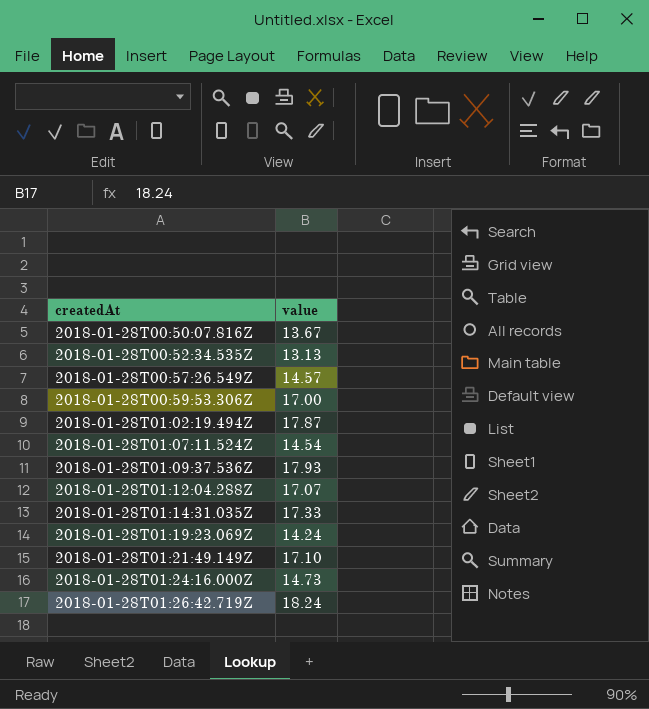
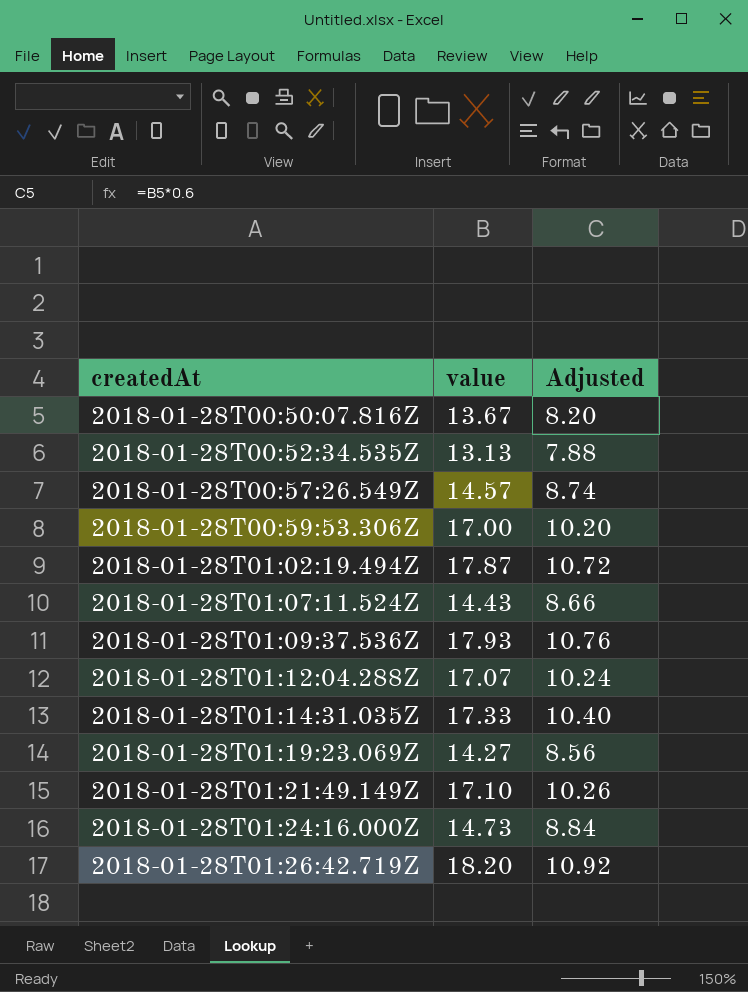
column Adjusted | formula: none -> [value] * 0.6
2018-01-28T01:07:11.524Z | value: 14.54 -> 14.43
2018-01-28T01:19:23.069Z | value: 14.24 -> 14.27
2018-01-28T01:26:42.719Z | value: 18.24 -> 18.20

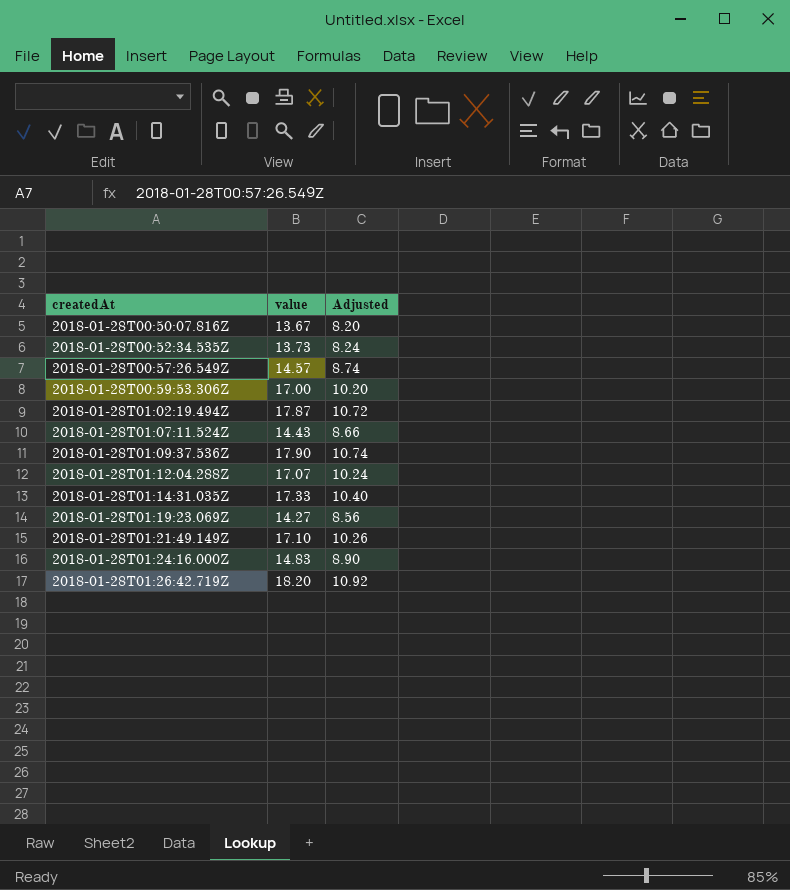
2018-01-28T00:52:34.535Z | value: 13.13 -> 13.73
2018-01-28T00:52:34.535Z | Adjusted: 7.88 -> 8.24
2018-01-28T01:09:37.536Z | value: 17.93 -> 17.90
2018-01-28T01:09:37.536Z | Adjusted: 10.76 -> 10.74
2018-01-28T01:24:16.000Z | value: 14.73 -> 14.83
2018-01-28T01:24:16.000Z | Adjusted: 8.84 -> 8.90

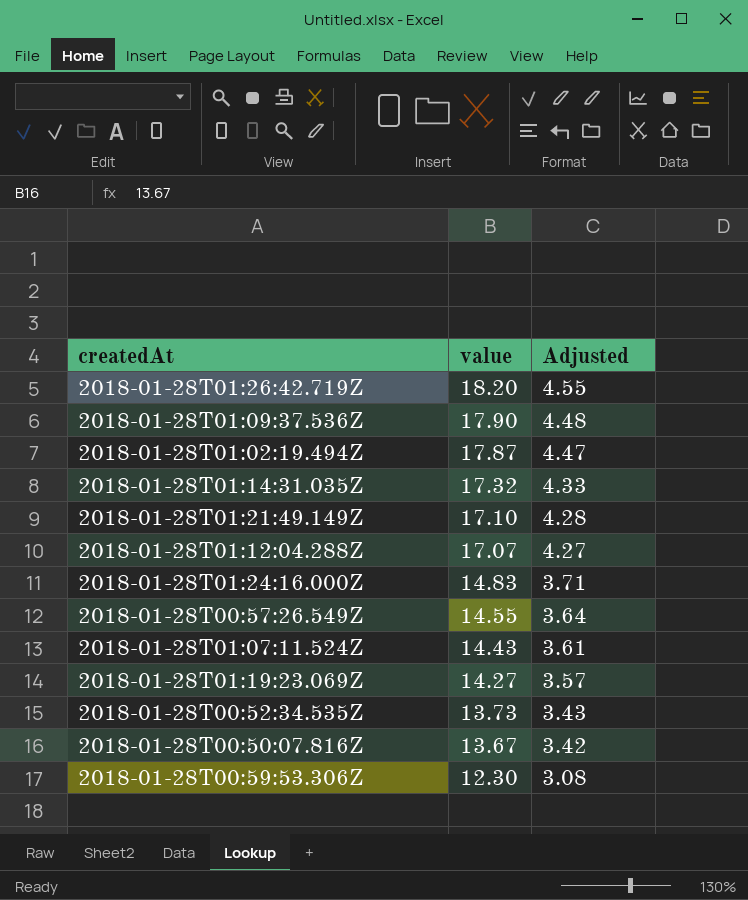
row order: createdAt ascending -> value descending
column Adjusted | formula: [value] * 0.6 -> [value] * 0.25
2018-01-28T01:14:31.035Z | value: 17.33 -> 17.32
2018-01-28T00:57:26.549Z | value: 14.57 -> 14.55
2018-01-28T00:59:53.306Z | value: 17.00 -> 12.30

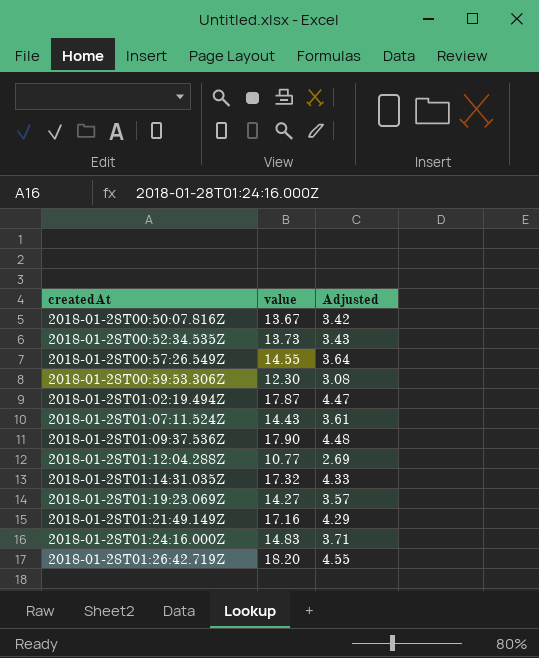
row order: value descending -> createdAt ascending
2018-01-28T01:12:04.288Z | value: 17.07 -> 10.77
2018-01-28T01:12:04.288Z | Adjusted: 4.27 -> 2.69
2018-01-28T01:21:49.149Z | value: 17.10 -> 17.16
2018-01-28T01:21:49.149Z | Adjusted: 4.28 -> 4.29

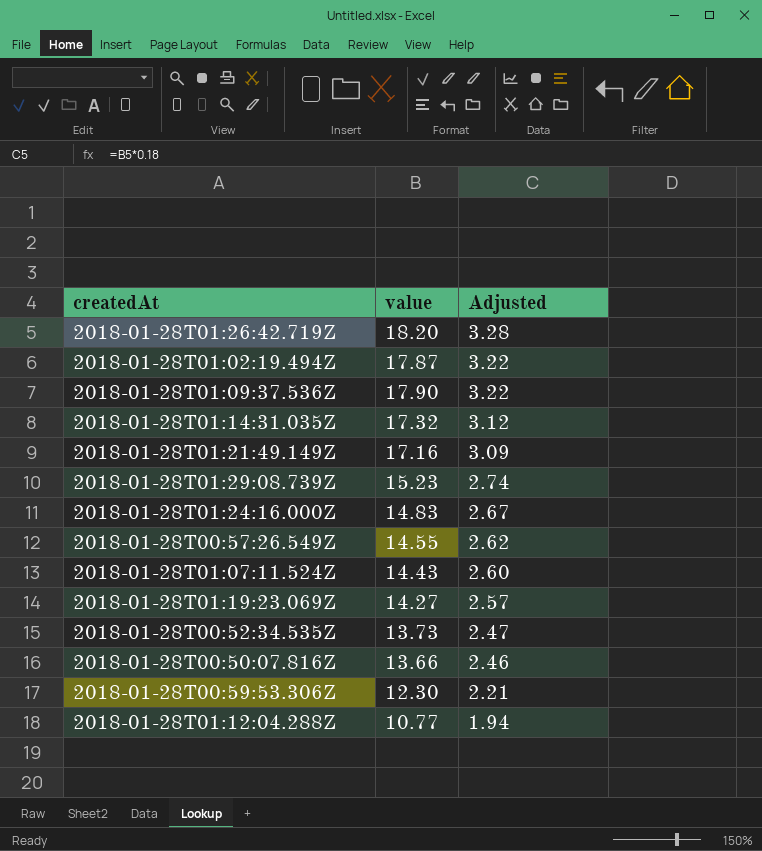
row order: createdAt ascending -> Adjusted descending
column Adjusted | formula: [value] * 0.25 -> [value] * 0.18
row 2018-01-28T01:29:08.739Z: none -> 15.23 | 2.74
2018-01-28T00:50:07.816Z | value: 13.67 -> 13.66

